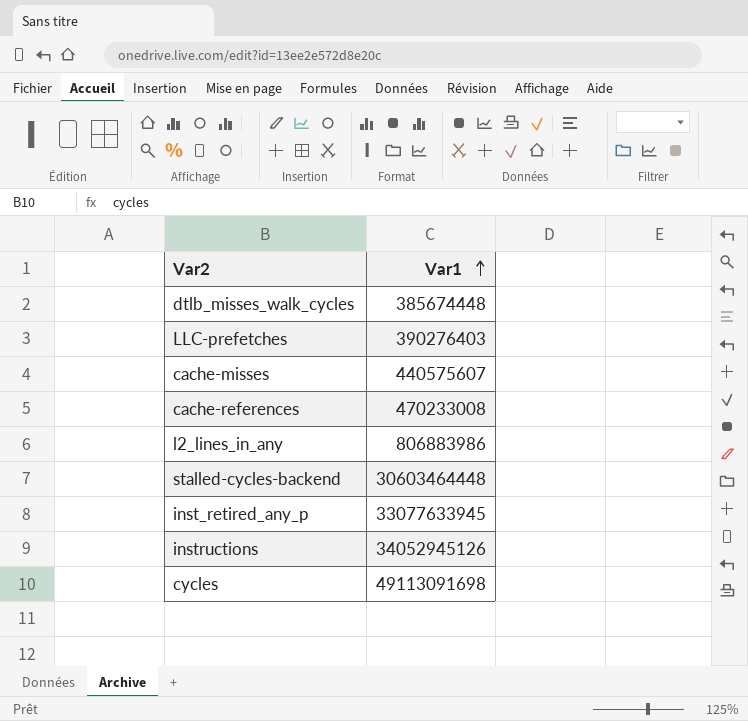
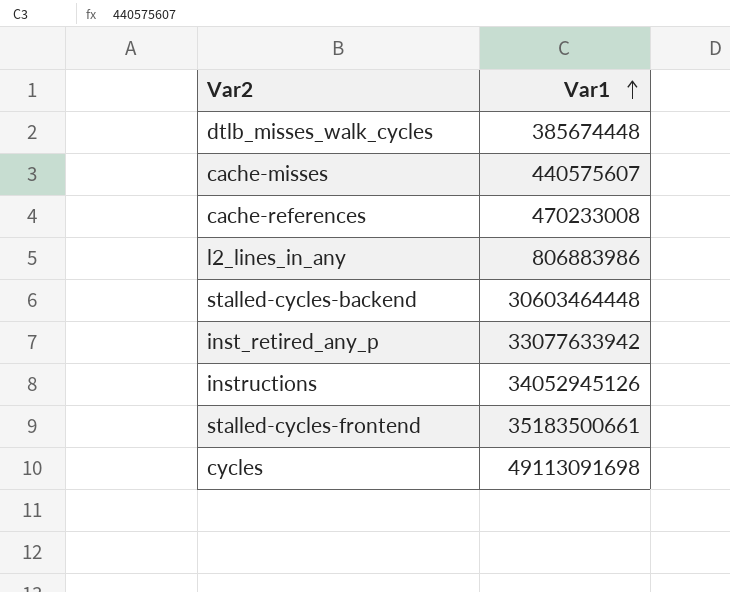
row LLC-prefetches: 390276403 -> none
inst_retired_any_p | Var1: 33077633945 -> 33077633942
row stalled-cycles-frontend: none -> 35183500661

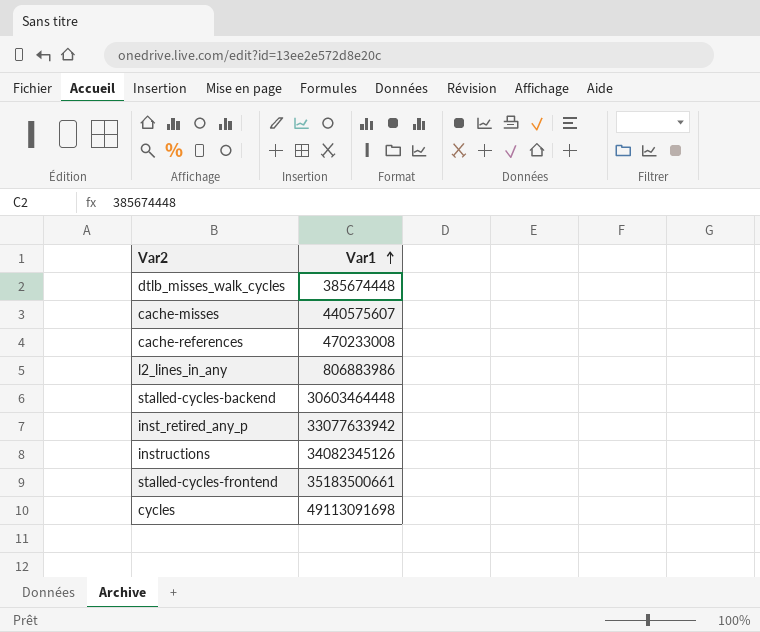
instructions | Var1: 34052945126 -> 34082345126

